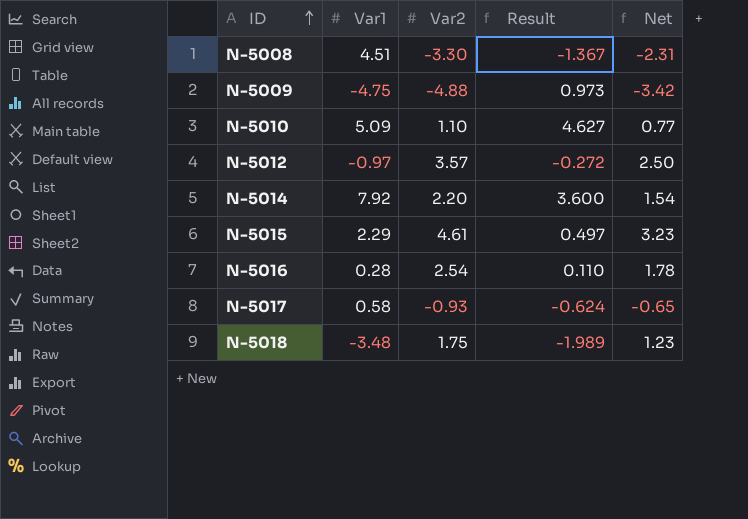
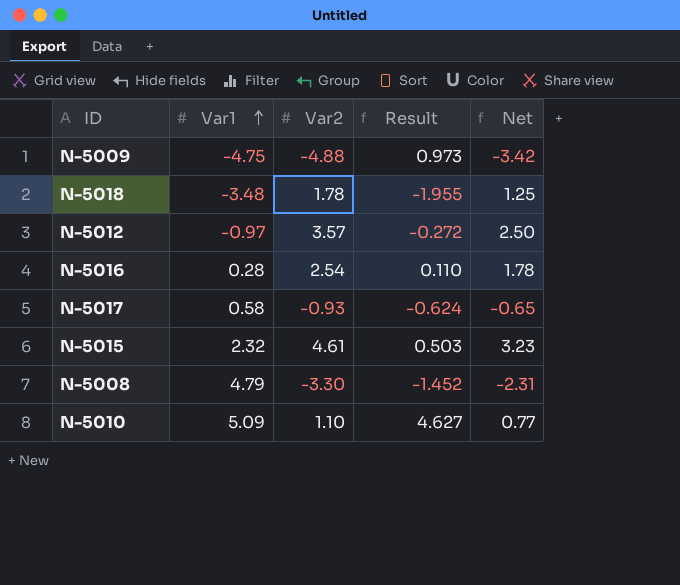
row order: ID ascending -> Var1 ascending
row N-5014: 7.92 | 2.20 | 3.600 | 1.54 -> none
N-5018 | Var2: 1.75 -> 1.78
N-5018 | Result: -1.989 -> -1.955
N-5018 | Net: 1.23 -> 1.25
N-5015 | Var1: 2.29 -> 2.32
N-5015 | Result: 0.497 -> 0.503
N-5008 | Var1: 4.51 -> 4.79
N-5008 | Result: -1.367 -> -1.452

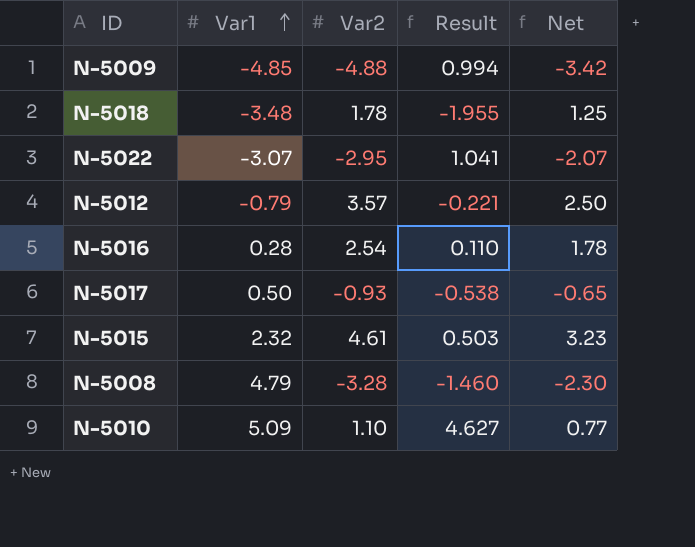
N-5009 | Var1: -4.75 -> -4.85
N-5009 | Result: 0.973 -> 0.994
row N-5022: none -> -3.07 | -2.95 | 1.041 | -2.07
N-5012 | Var1: -0.97 -> -0.79
N-5012 | Result: -0.272 -> -0.221
N-5017 | Var1: 0.58 -> 0.50
N-5017 | Result: -0.624 -> -0.538
N-5008 | Var2: -3.30 -> -3.28
N-5008 | Result: -1.452 -> -1.460
N-5008 | Net: -2.31 -> -2.30

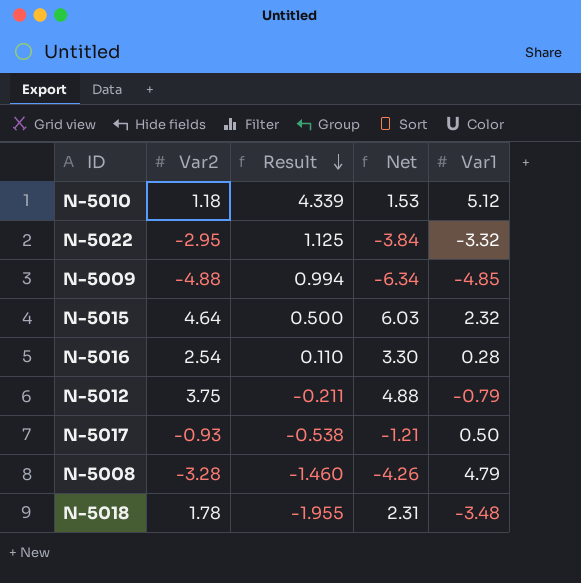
row order: Var1 ascending -> Result descending
column Net | formula: [Var2] * 0.7 -> [Var2] * 1.3
column Var1 | position: 2 -> 5
N-5010 | Var2: 1.10 -> 1.18
N-5010 | Result: 4.627 -> 4.339
N-5010 | Var1: 5.09 -> 5.12
N-5022 | Result: 1.041 -> 1.125
N-5022 | Var1: -3.07 -> -3.32
N-5015 | Var2: 4.61 -> 4.64
N-5015 | Result: 0.503 -> 0.500
N-5012 | Var2: 3.57 -> 3.75
N-5012 | Result: -0.221 -> -0.211

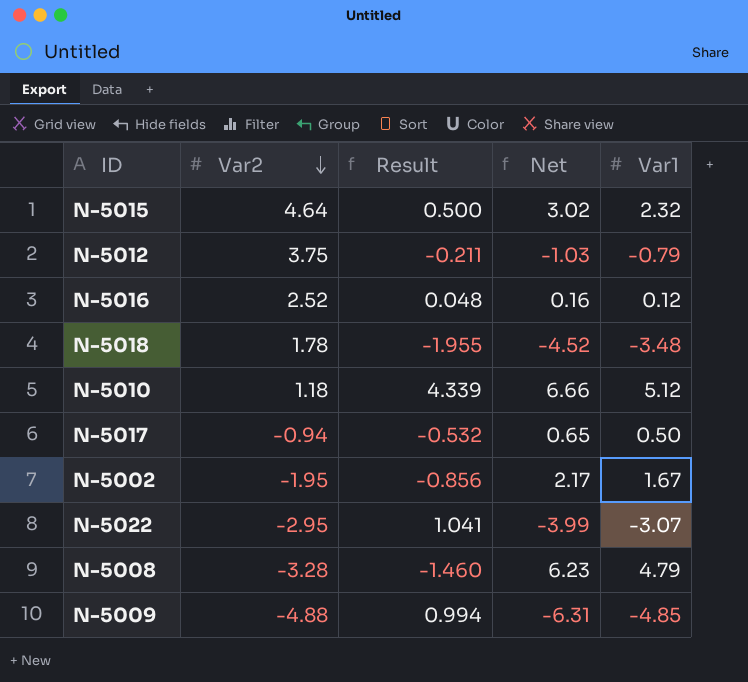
row order: Result descending -> Var2 descending
column Net | formula: [Var2] * 1.3 -> [Var1] * 1.3
N-5016 | Var2: 2.54 -> 2.52
N-5016 | Result: 0.110 -> 0.048
N-5016 | Var1: 0.28 -> 0.12
N-5017 | Var2: -0.93 -> -0.94
N-5017 | Result: -0.538 -> -0.532
row N-5002: none -> -1.95 | -0.856 | 2.17 | 1.67
N-5022 | Result: 1.125 -> 1.041
N-5022 | Var1: -3.32 -> -3.07

